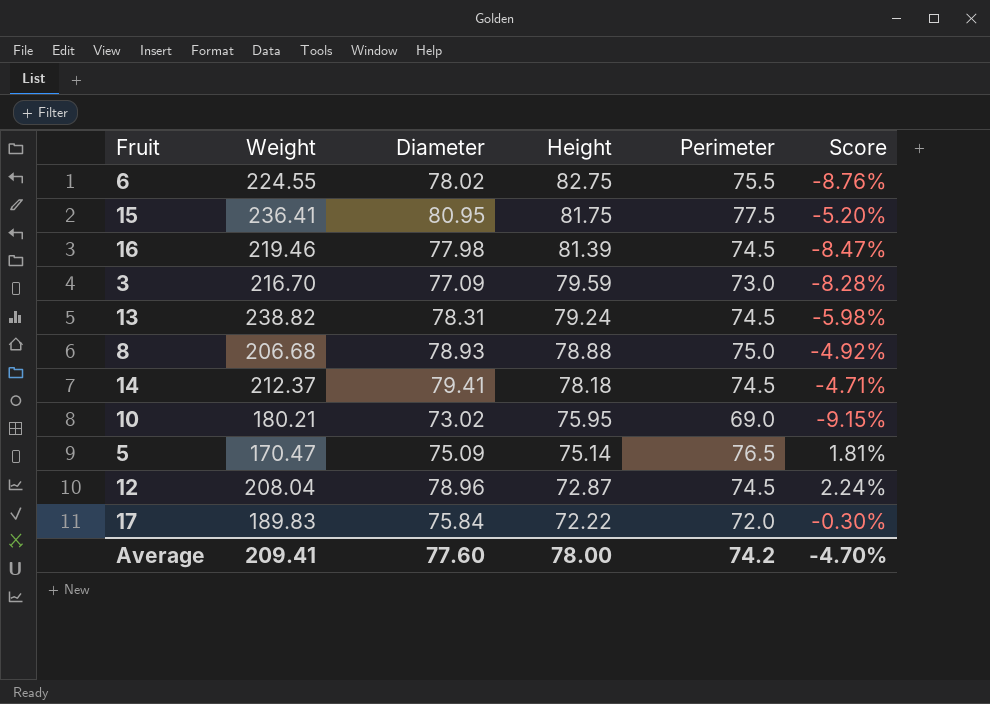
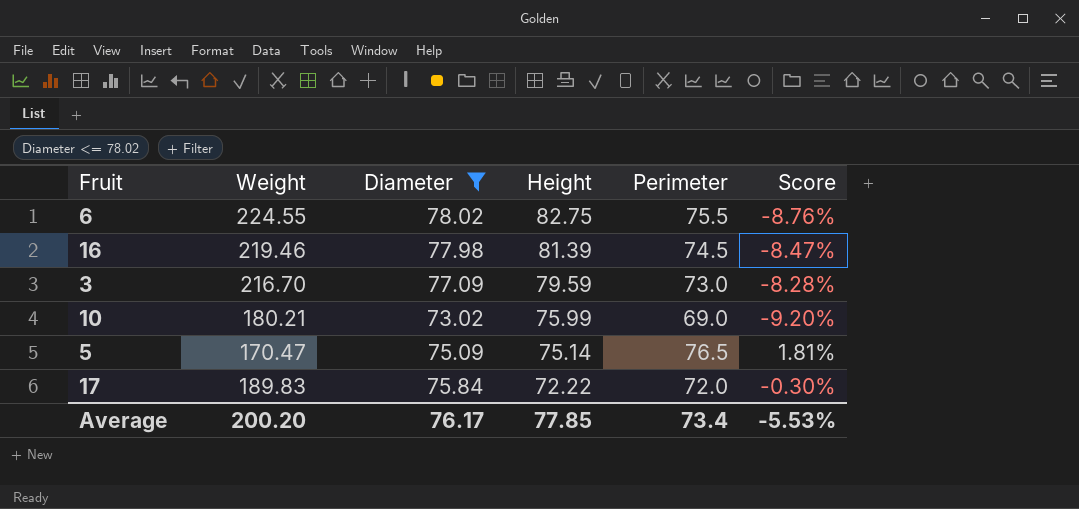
filter: none -> Diameter <= 78.02
10 | Height: 75.95 -> 75.99
10 | Score: -9.15% -> -9.20%
Average | Weight: 209.41 -> 200.20
Average | Diameter: 77.60 -> 76.17
Average | Height: 78.00 -> 77.85
Average | Perimeter: 74.2 -> 73.4
Average | Score: -4.70% -> -5.53%

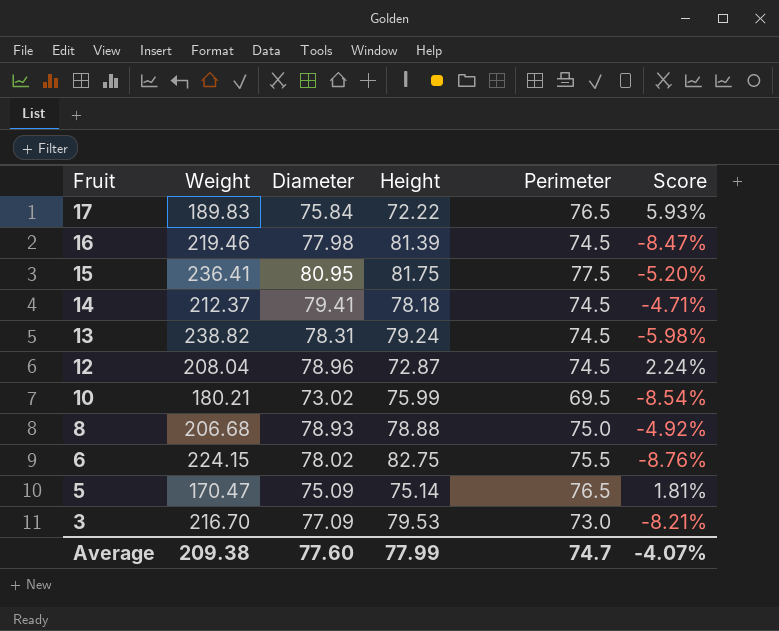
filter: Diameter <= 78.02 -> none
row order: Height descending -> Fruit descending
17 | Perimeter: 72.0 -> 76.5
17 | Score: -0.30% -> 5.93%
10 | Perimeter: 69.0 -> 69.5
10 | Score: -9.20% -> -8.54%
6 | Weight: 224.55 -> 224.15
3 | Height: 79.59 -> 79.53
3 | Score: -8.28% -> -8.21%
Average | Weight: 200.20 -> 209.38
Average | Diameter: 76.17 -> 77.60
Average | Height: 77.85 -> 77.99
Average | Perimeter: 73.4 -> 74.7
Average | Score: -5.53% -> -4.07%

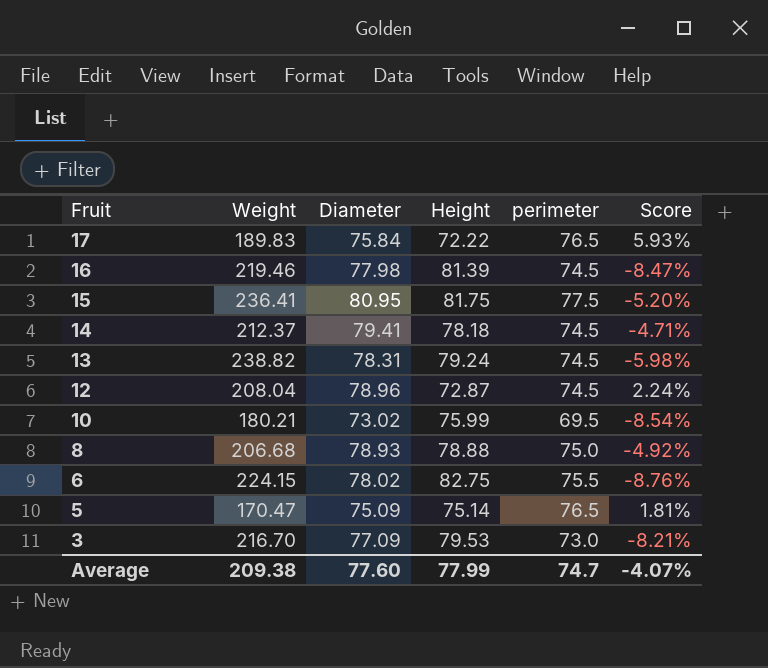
column name: Perimeter -> perimeter

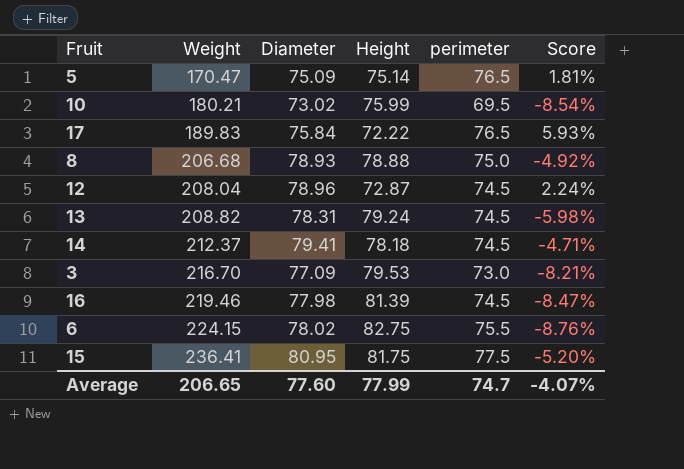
row order: Fruit descending -> Weight ascending
13 | Weight: 238.82 -> 208.82
Average | Weight: 209.38 -> 206.65

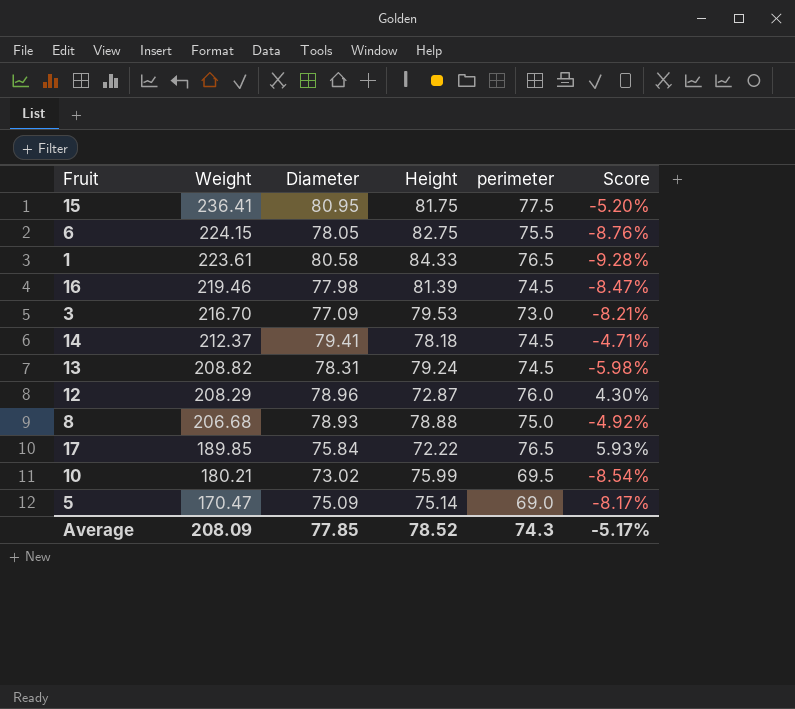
row order: Weight ascending -> Weight descending
6 | Diameter: 78.02 -> 78.05
row 1: none -> 223.61 | 80.58 | 84.33 | 76.5 | -9.28%
12 | Weight: 208.04 -> 208.29
12 | perimeter: 74.5 -> 76.0
12 | Score: 2.24% -> 4.30%
17 | Weight: 189.83 -> 189.85
5 | perimeter: 76.5 -> 69.0
5 | Score: 1.81% -> -8.17%
Average | Weight: 206.65 -> 208.09
Average | Diameter: 77.60 -> 77.85
Average | Height: 77.99 -> 78.52
Average | perimeter: 74.7 -> 74.3
Average | Score: -4.07% -> -5.17%

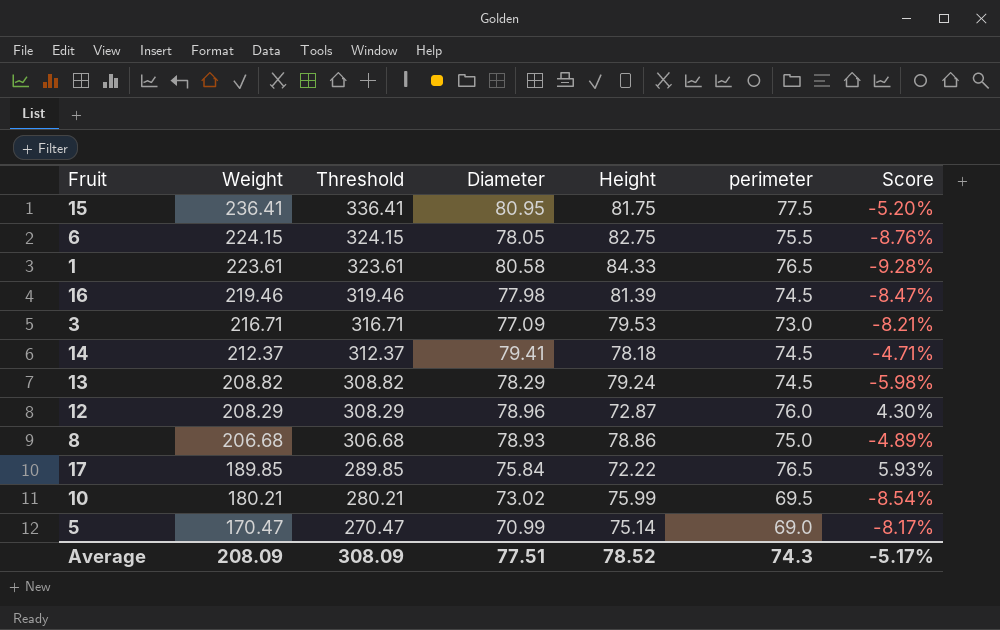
column Threshold | formula: none -> [Weight] + 100
3 | Weight: 216.70 -> 216.71
13 | Diameter: 78.31 -> 78.29
8 | Height: 78.88 -> 78.86
8 | Score: -4.92% -> -4.89%
5 | Diameter: 75.09 -> 70.99
Average | Diameter: 77.85 -> 77.51

